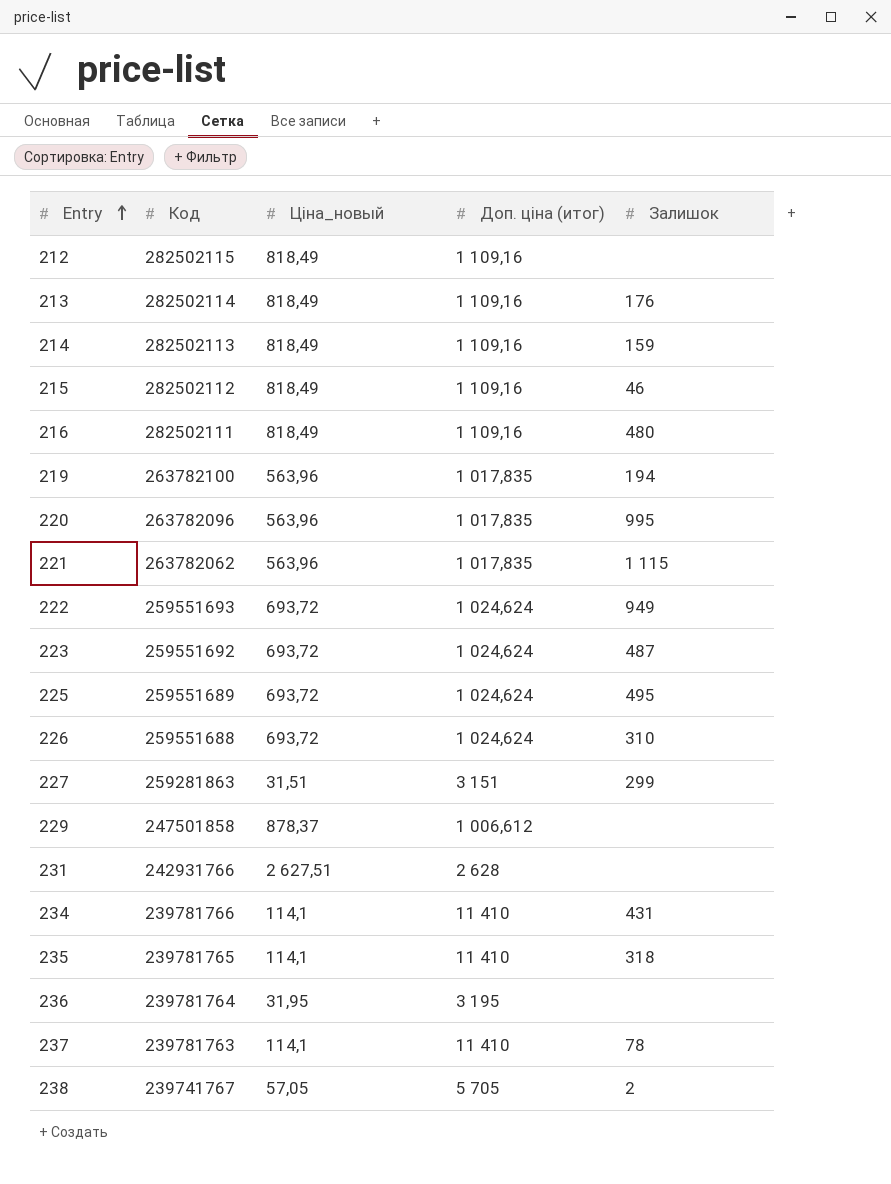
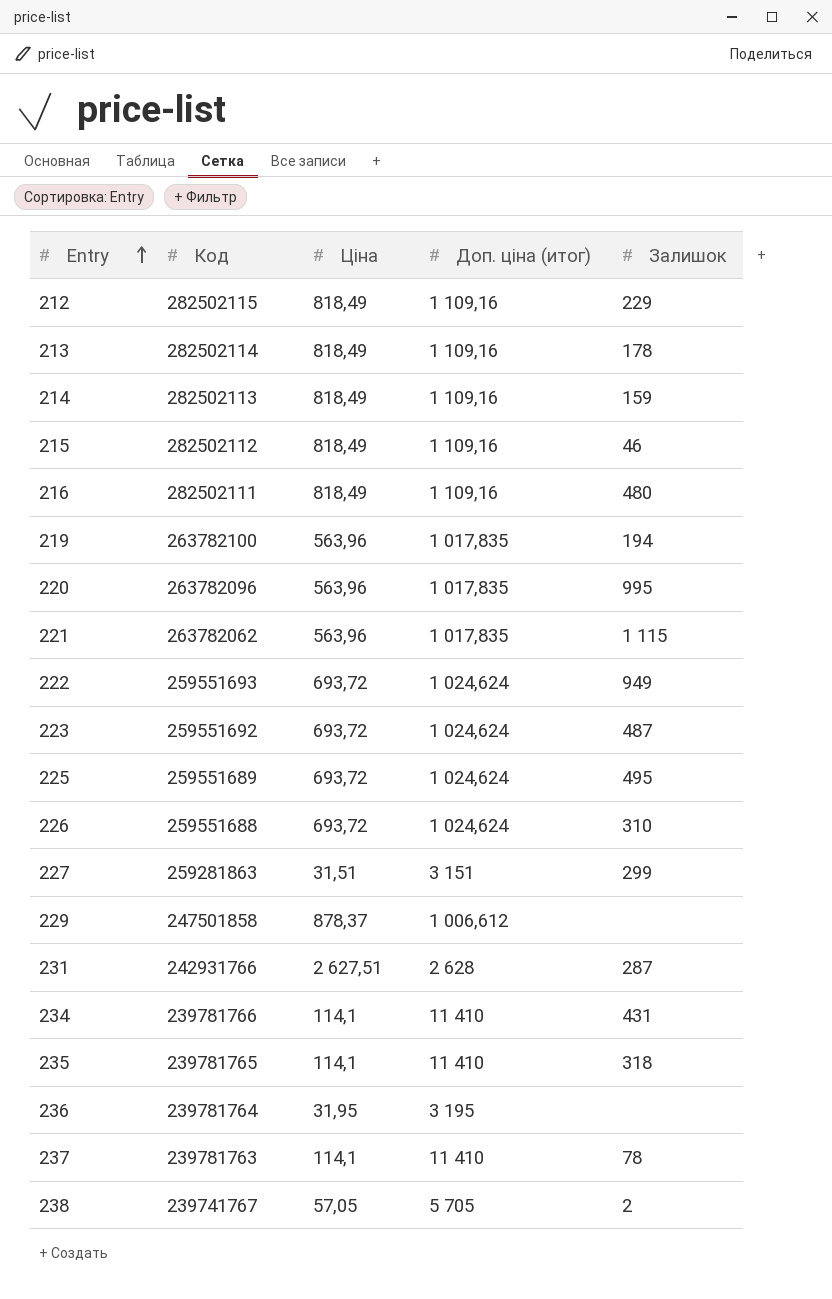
column name: Ціна_новый -> Ціна
212 | Залишок: none -> 229
213 | Залишок: 176 -> 178
231 | Залишок: none -> 287

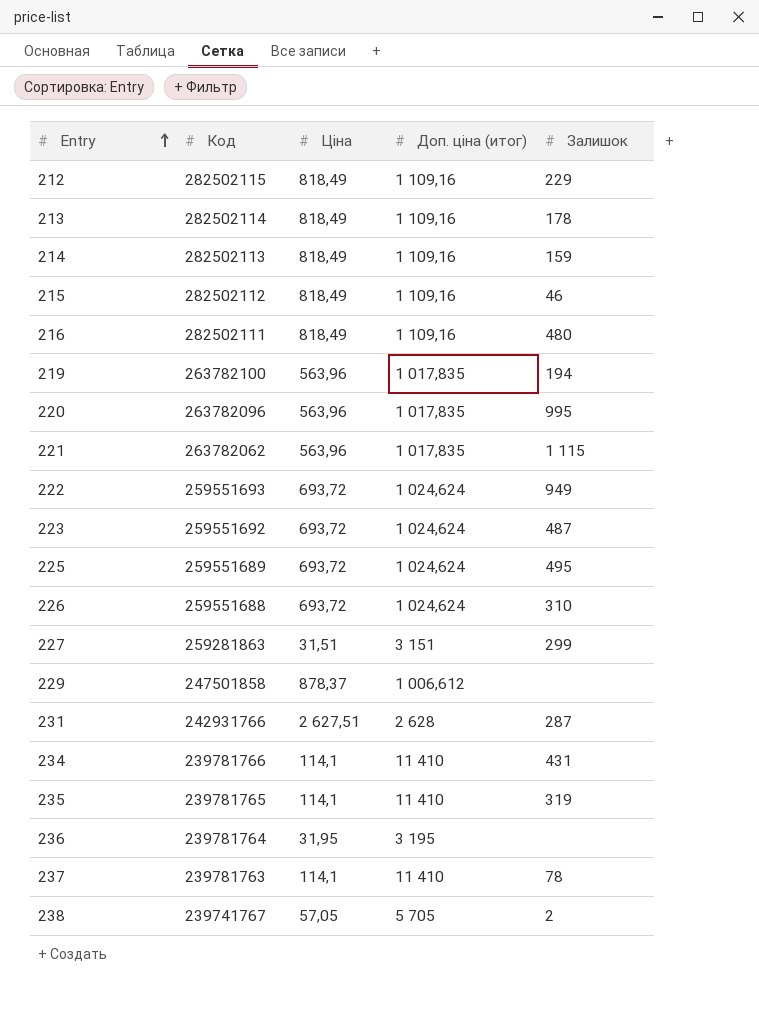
235 | Залишок: 318 -> 319

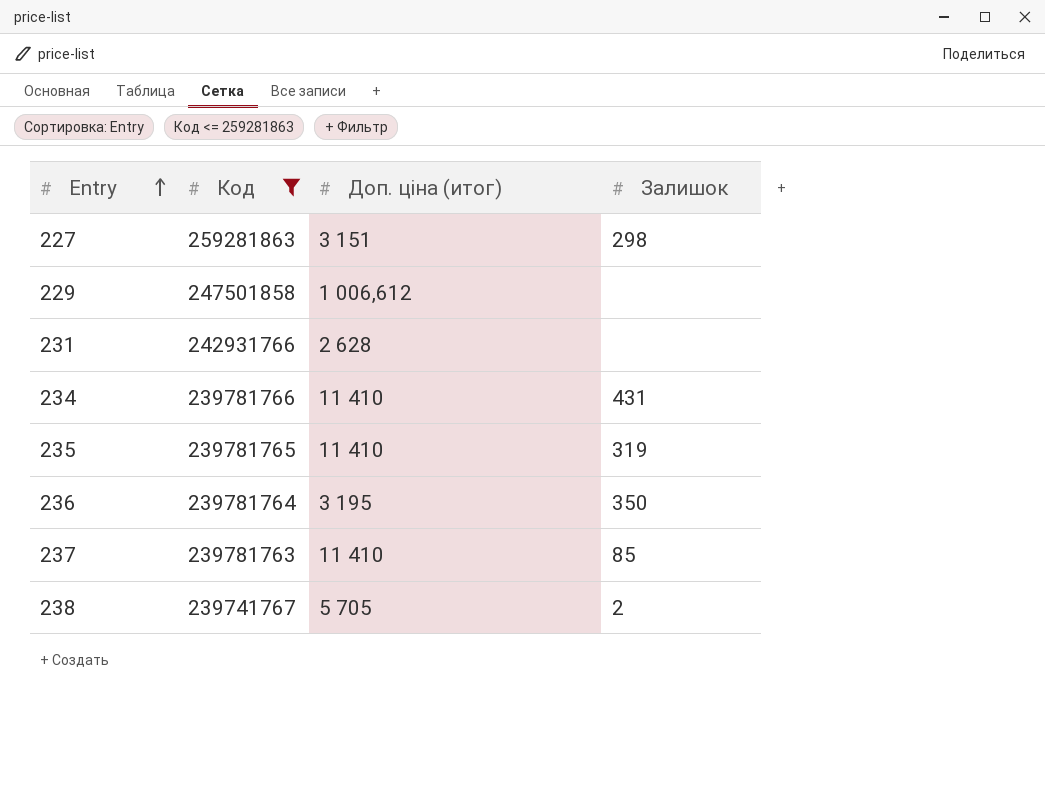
filter: none -> Код <= 259281863
column Ціна | position: 3 -> none
227 | Залишок: 299 -> 298
231 | Залишок: 287 -> none
236 | Залишок: none -> 350
237 | Залишок: 78 -> 85

